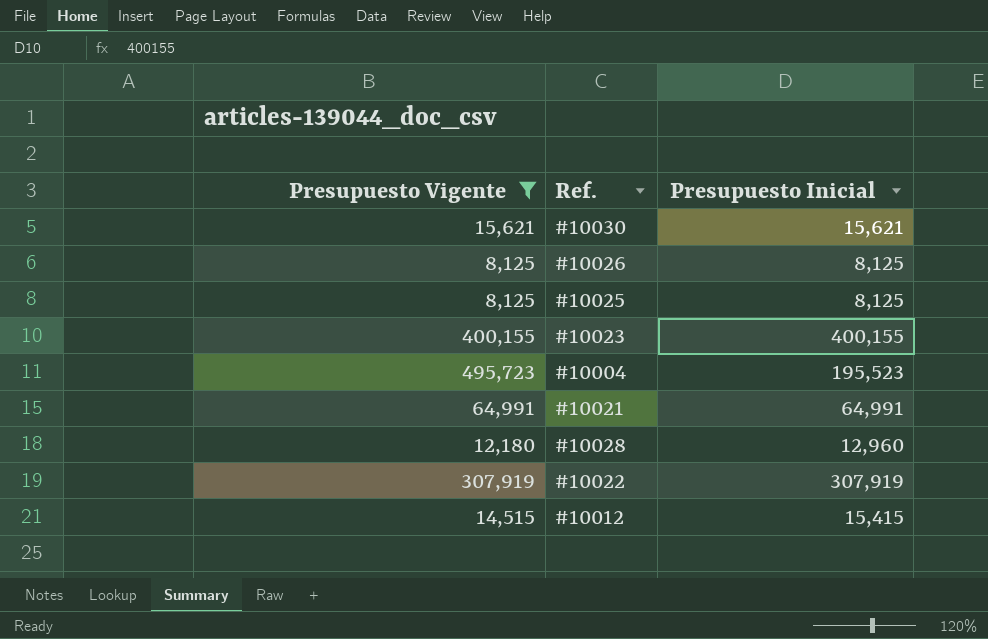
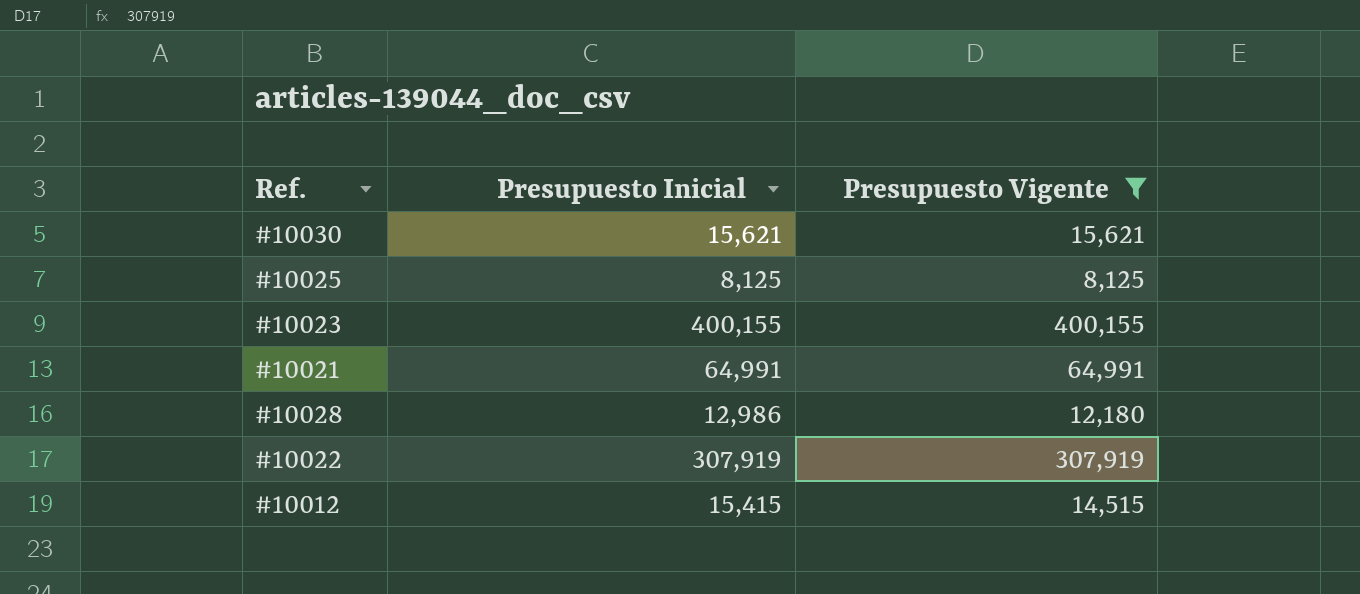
column Presupuesto Vigente | position: 1 -> 3
row #10026: 8,125 | 8,125 -> none
row #10004: 495,723 | 195,523 -> none
#10028 | Presupuesto Inicial: 12,960 -> 12,986

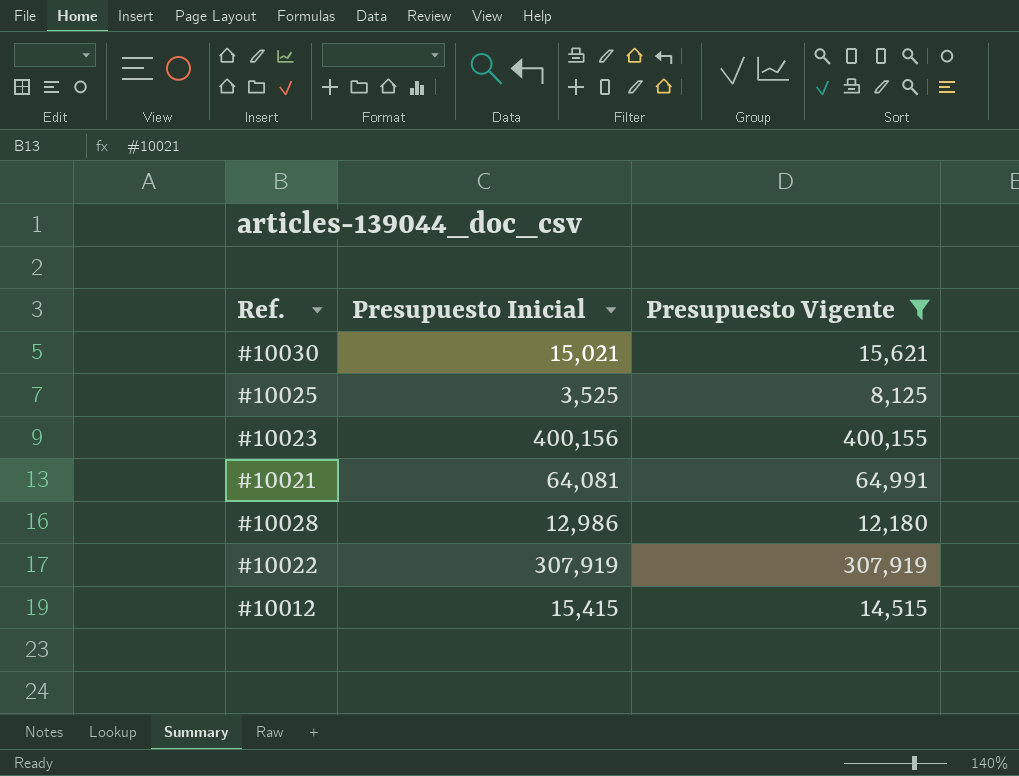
#10030 | Presupuesto Inicial: 15,621 -> 15,021
#10025 | Presupuesto Inicial: 8,125 -> 3,525
#10023 | Presupuesto Inicial: 400,155 -> 400,156
#10021 | Presupuesto Inicial: 64,991 -> 64,081

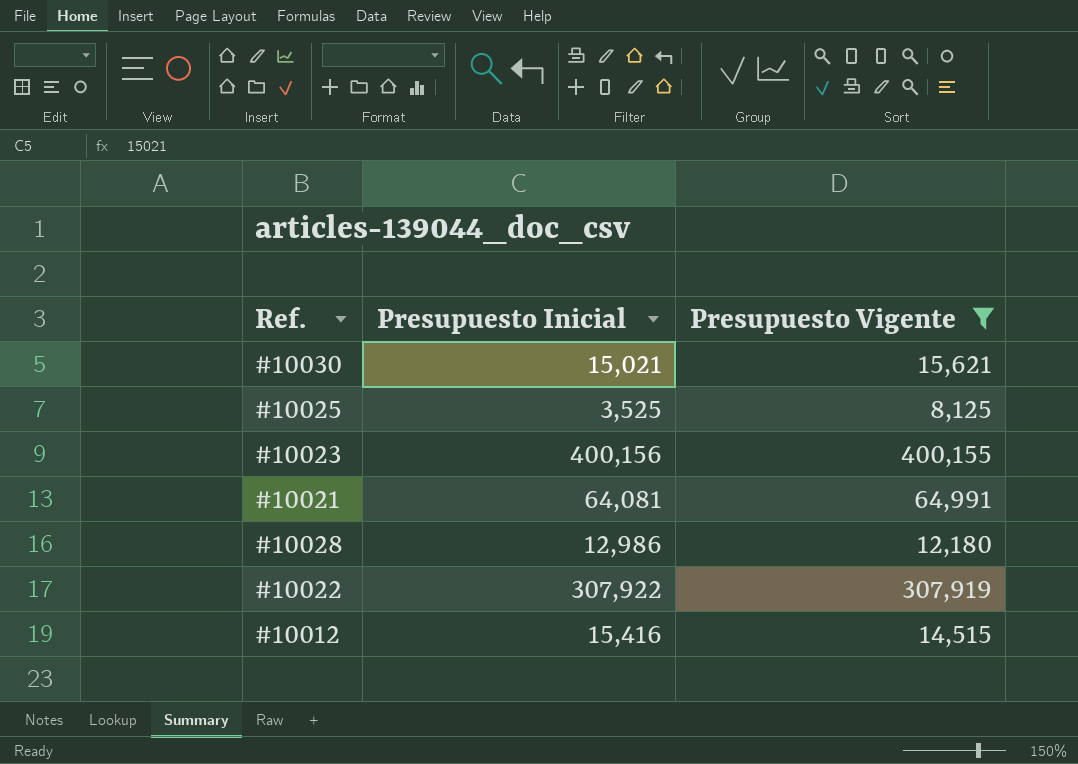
#10022 | Presupuesto Inicial: 307,919 -> 307,922
#10012 | Presupuesto Inicial: 15,415 -> 15,416

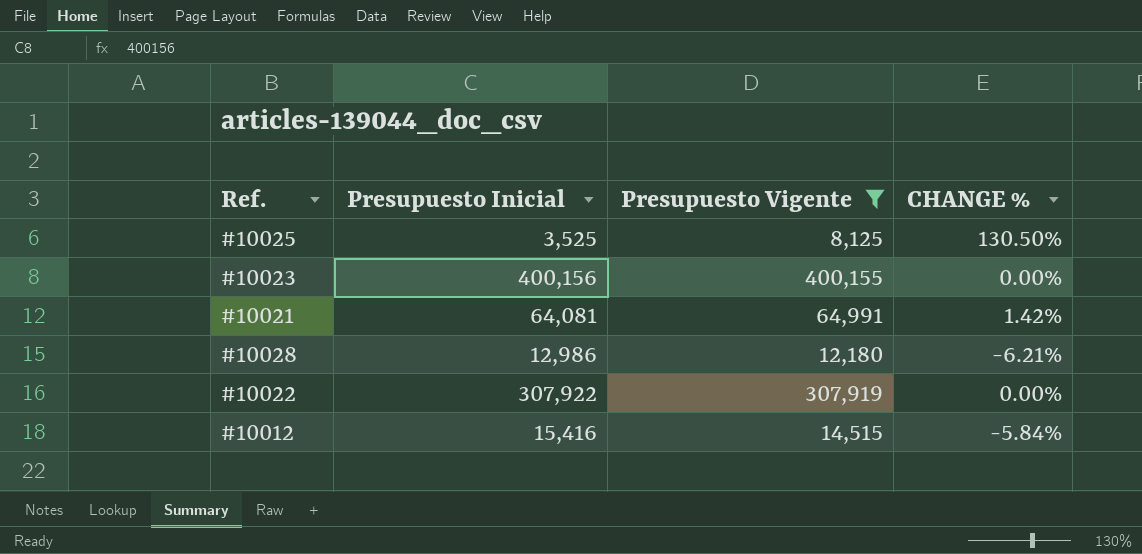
column CHANGE % | formula: none -> ([Presupuesto Vigente] - [Presupuesto Inicial]) / [Presupuesto Inicial]
row #10030: 15,021 | 15,621 -> none

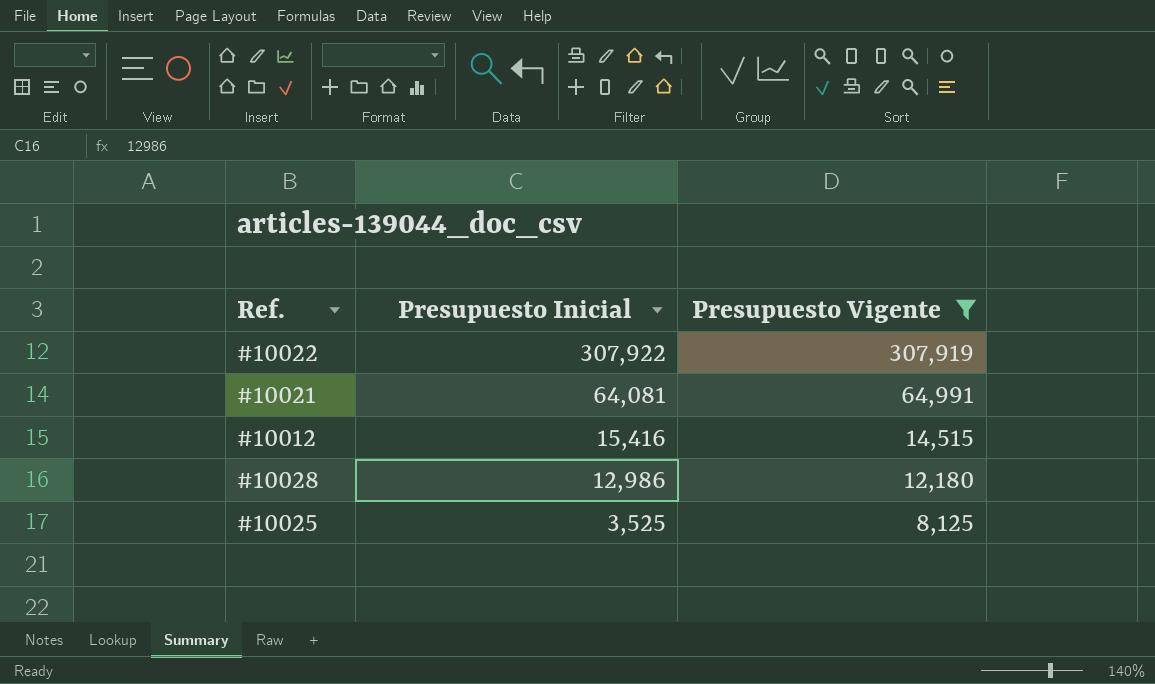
row order: none -> Presupuesto Inicial descending
column CHANGE % | formula: ([Presupuesto Vigente] - [Presupuesto Inicial]) / [Presupuesto Inicial] -> none
row #10023: 400,156 | 400,155 | 0.00% -> none

